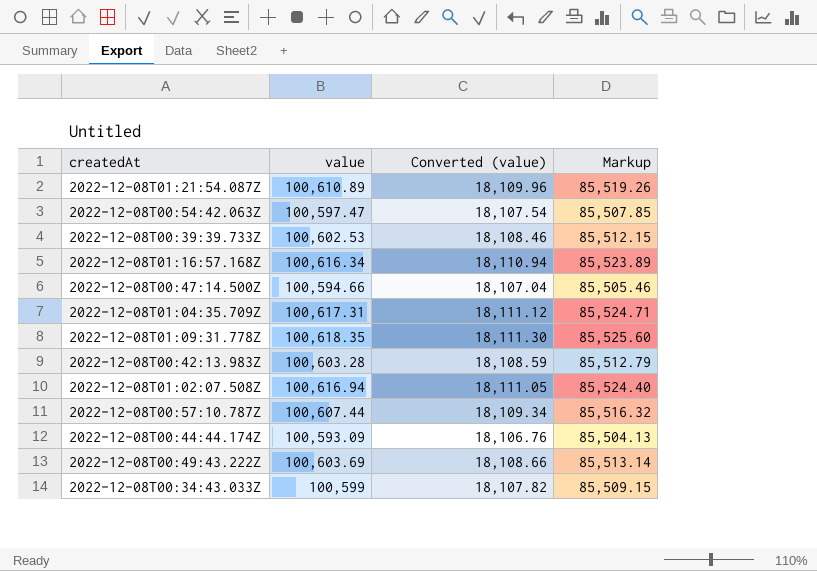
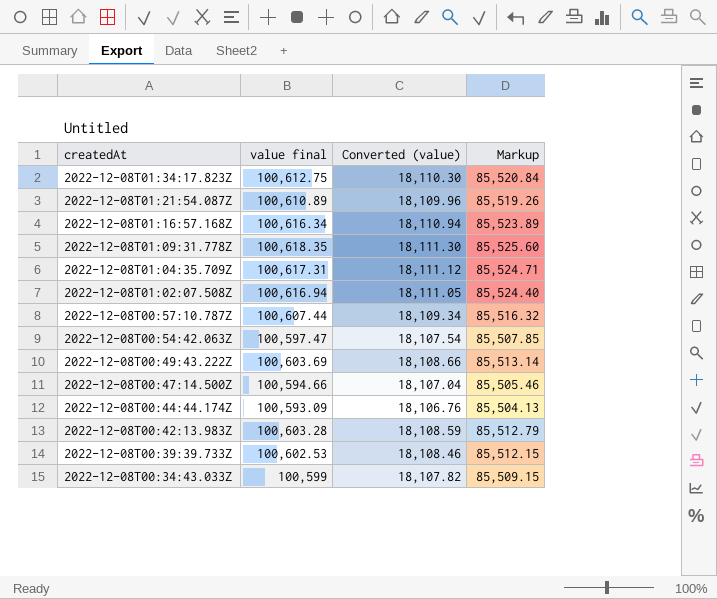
row order: none -> createdAt descending
column name: value -> value final
row 2022-12-08T01:34:17.823Z: none -> 100,612.75 | 18,110.30 | 85,520.84

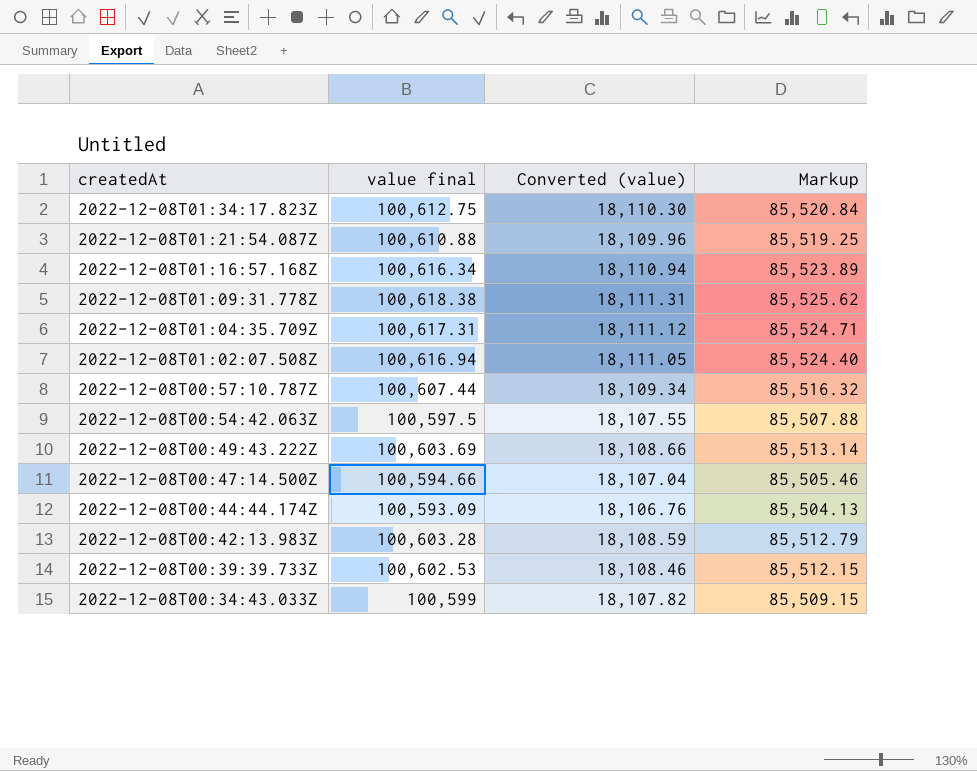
2022-12-08T01:21:54.087Z | value final: 100,610.89 -> 100,610.88
2022-12-08T01:21:54.087Z | Markup: 85,519.26 -> 85,519.25
2022-12-08T01:09:31.778Z | value final: 100,618.35 -> 100,618.38
2022-12-08T01:09:31.778Z | Converted (value): 18,111.30 -> 18,111.31
2022-12-08T01:09:31.778Z | Markup: 85,525.60 -> 85,525.62
2022-12-08T00:54:42.063Z | value final: 100,597.47 -> 100,597.5
2022-12-08T00:54:42.063Z | Converted (value): 18,107.54 -> 18,107.55
2022-12-08T00:54:42.063Z | Markup: 85,507.85 -> 85,507.88

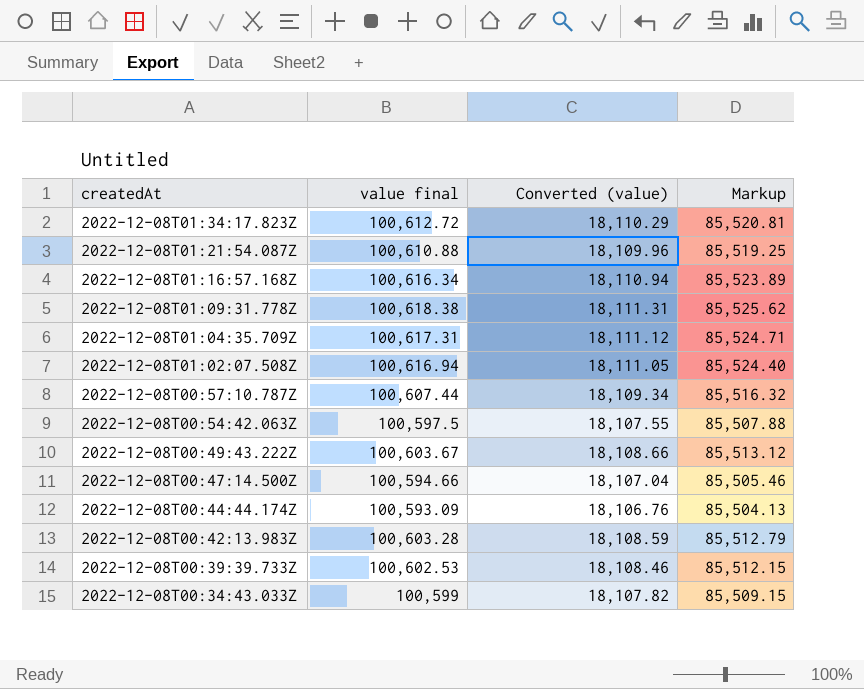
2022-12-08T01:34:17.823Z | value final: 100,612.75 -> 100,612.72
2022-12-08T01:34:17.823Z | Converted (value): 18,110.30 -> 18,110.29
2022-12-08T01:34:17.823Z | Markup: 85,520.84 -> 85,520.81
2022-12-08T00:49:43.222Z | value final: 100,603.69 -> 100,603.67
2022-12-08T00:49:43.222Z | Markup: 85,513.14 -> 85,513.12

